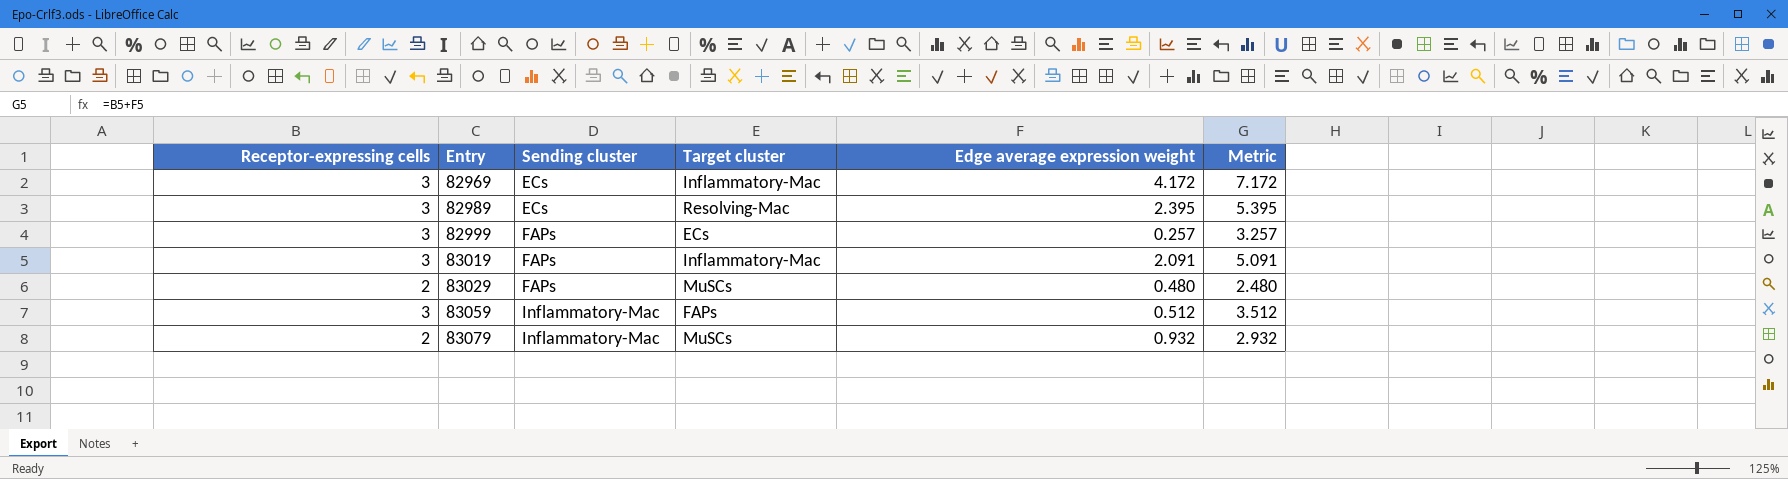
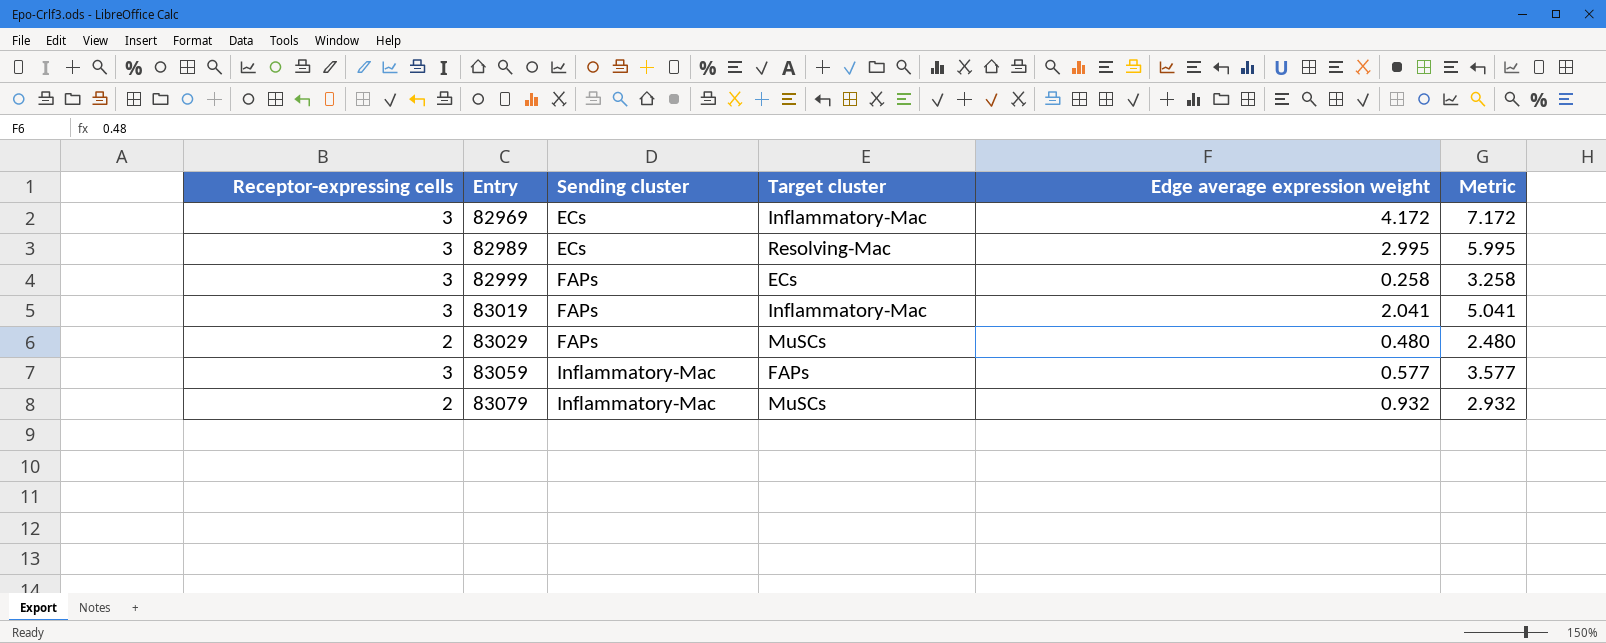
82989 | Edge average expression weight: 2.395 -> 2.995
82989 | Metric: 5.395 -> 5.995
82999 | Edge average expression weight: 0.257 -> 0.258
82999 | Metric: 3.257 -> 3.258
83019 | Edge average expression weight: 2.091 -> 2.041
83019 | Metric: 5.091 -> 5.041
83059 | Edge average expression weight: 0.512 -> 0.577
83059 | Metric: 3.512 -> 3.577

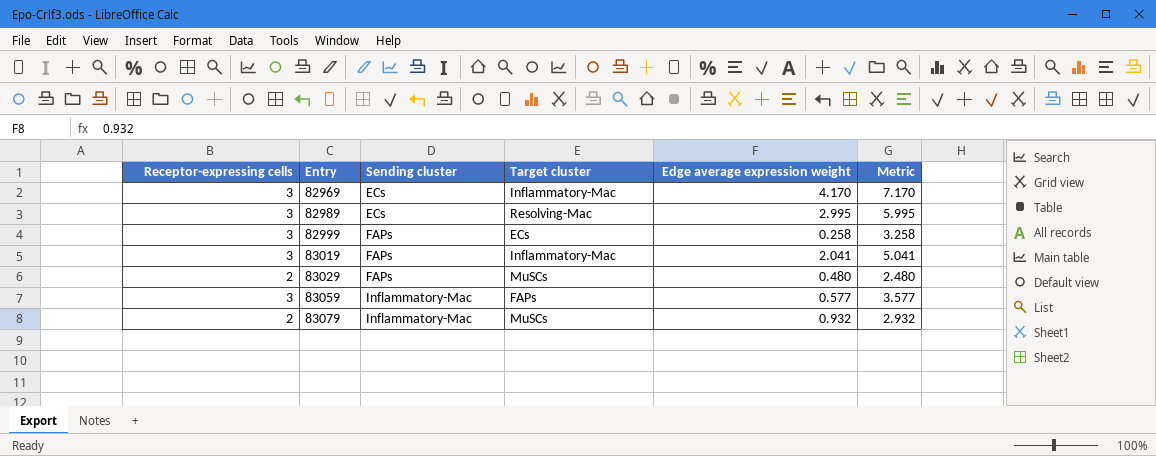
82969 | Edge average expression weight: 4.172 -> 4.170
82969 | Metric: 7.172 -> 7.170

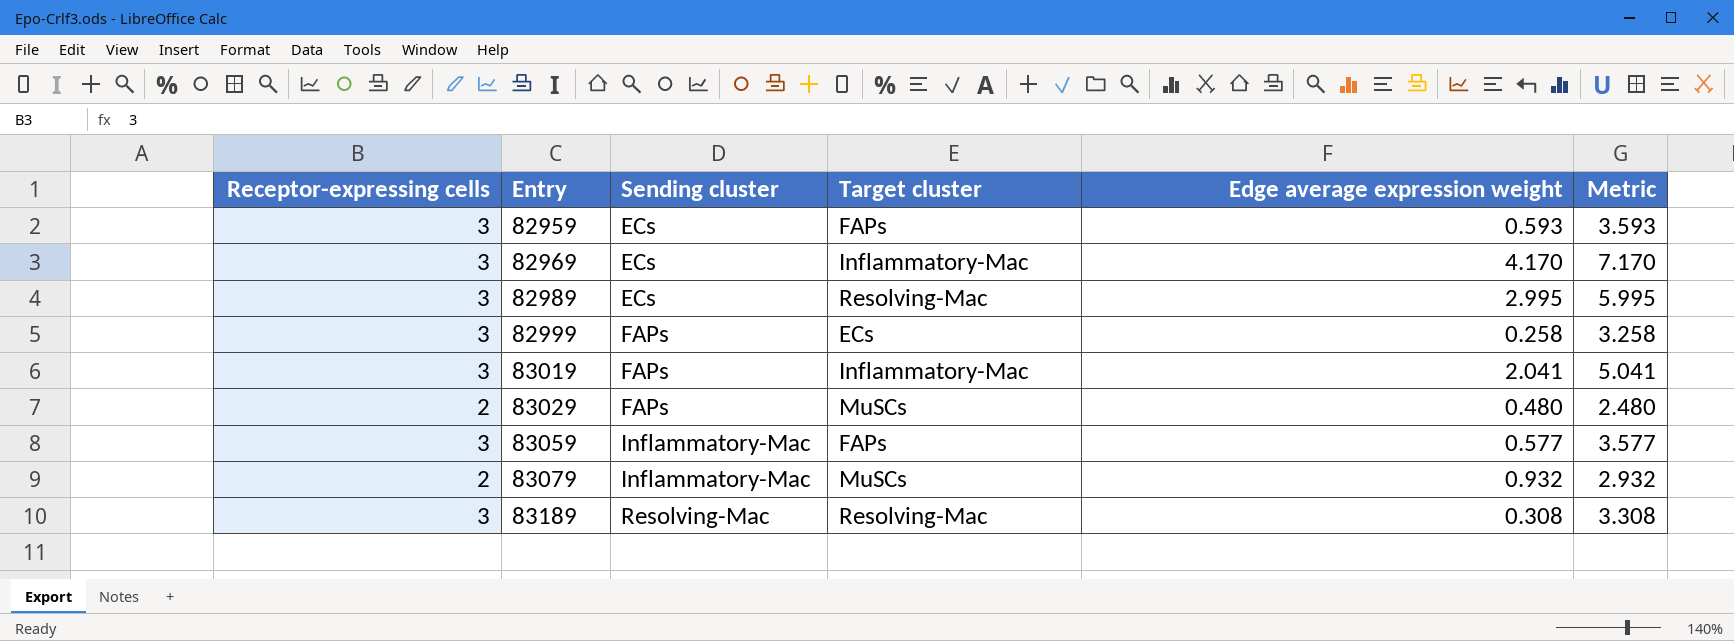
row 82959: none -> 3 | ECs | FAPs | 0.593 | 3.593
row 83189: none -> 3 | Resolving-Mac | Resolving-Mac | 0.308 | 3.308

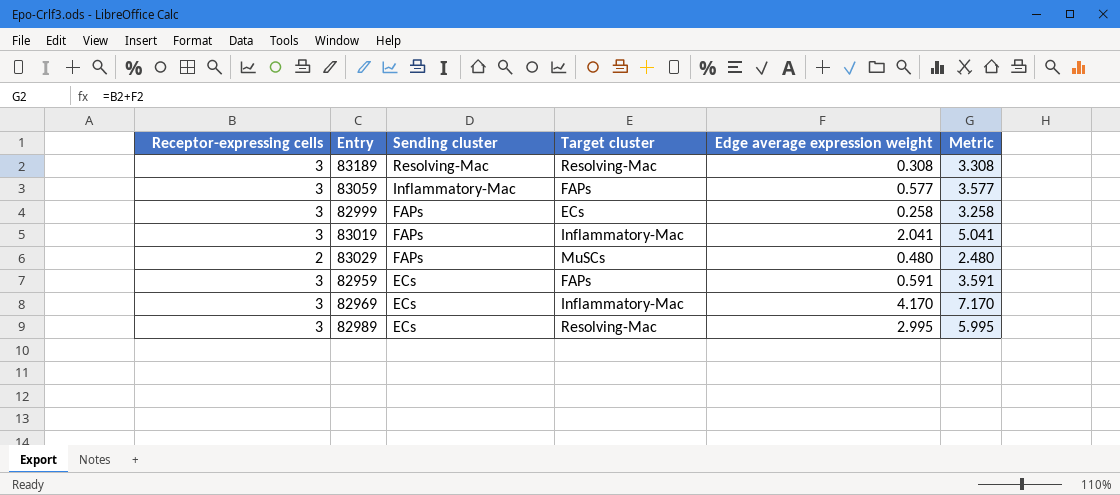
row order: Entry ascending -> Sending cluster descending
row 83079: 2 | Inflammatory-Mac | MuSCs | 0.932 | 2.932 -> none
82959 | Edge average expression weight: 0.593 -> 0.591
82959 | Metric: 3.593 -> 3.591

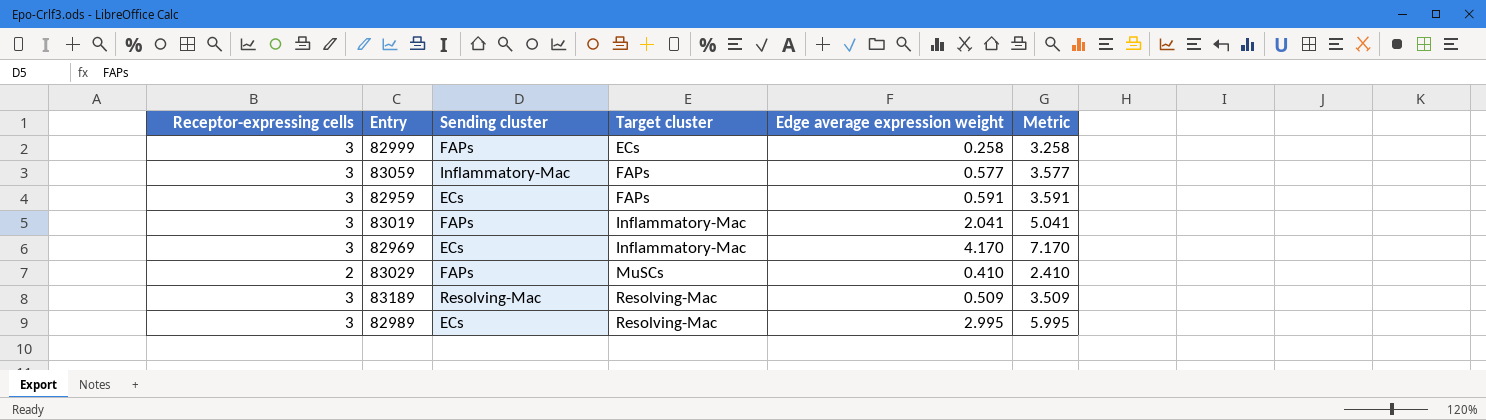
row order: Sending cluster descending -> Target cluster ascending
83029 | Edge average expression weight: 0.480 -> 0.410
83029 | Metric: 2.480 -> 2.410
83189 | Edge average expression weight: 0.308 -> 0.509
83189 | Metric: 3.308 -> 3.509

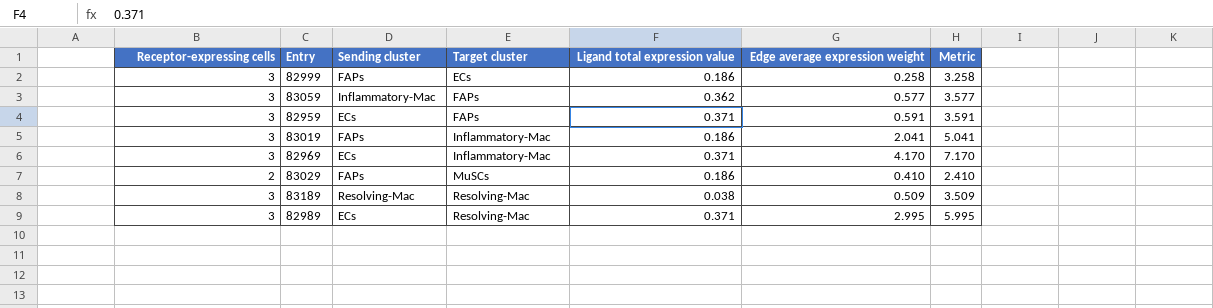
column Ligand total expression value | position: none -> 5

